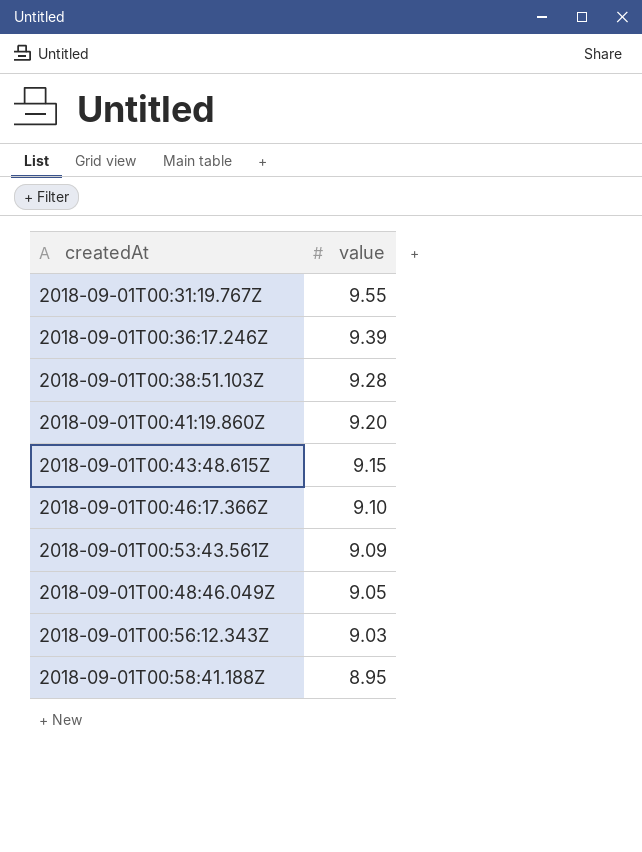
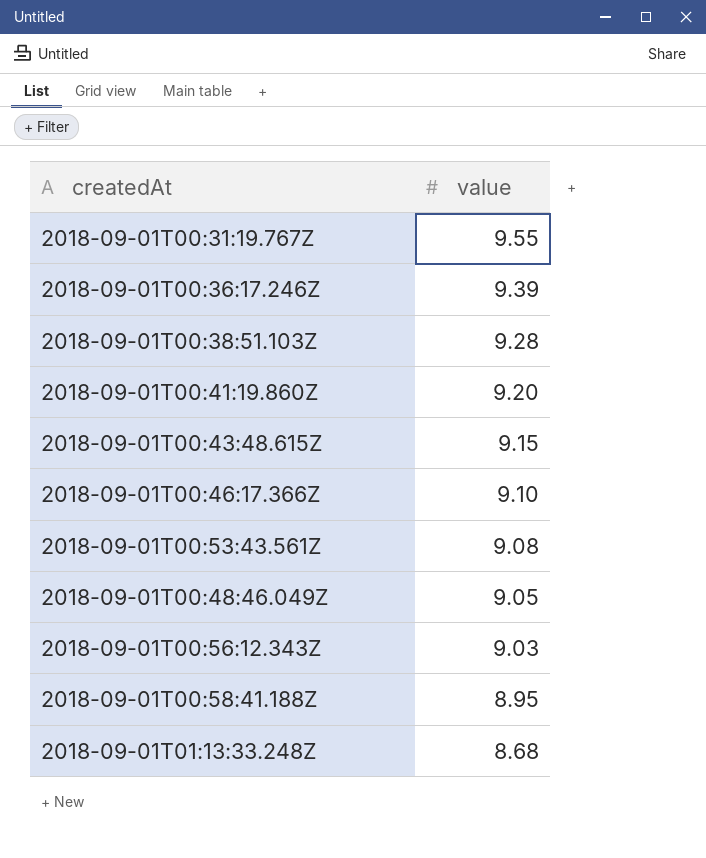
2018-09-01T00:53:43.561Z | value: 9.09 -> 9.08
row 2018-09-01T01:13:33.248Z: none -> 8.68

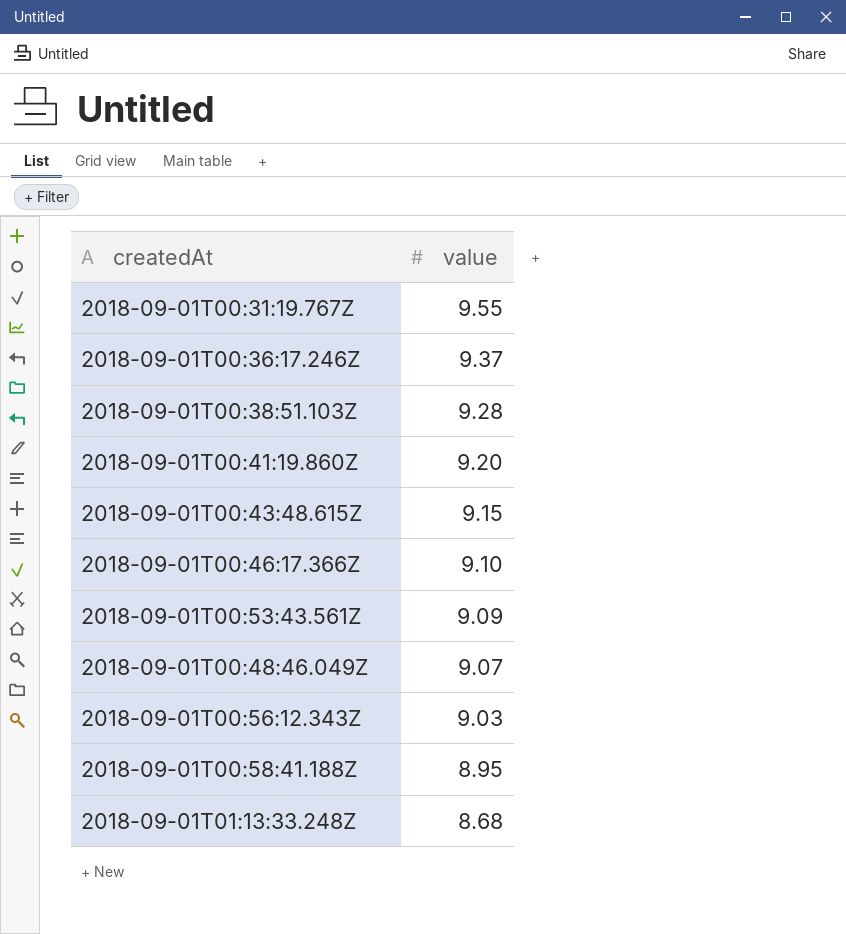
2018-09-01T00:36:17.246Z | value: 9.39 -> 9.37
2018-09-01T00:53:43.561Z | value: 9.08 -> 9.09
2018-09-01T00:48:46.049Z | value: 9.05 -> 9.07

